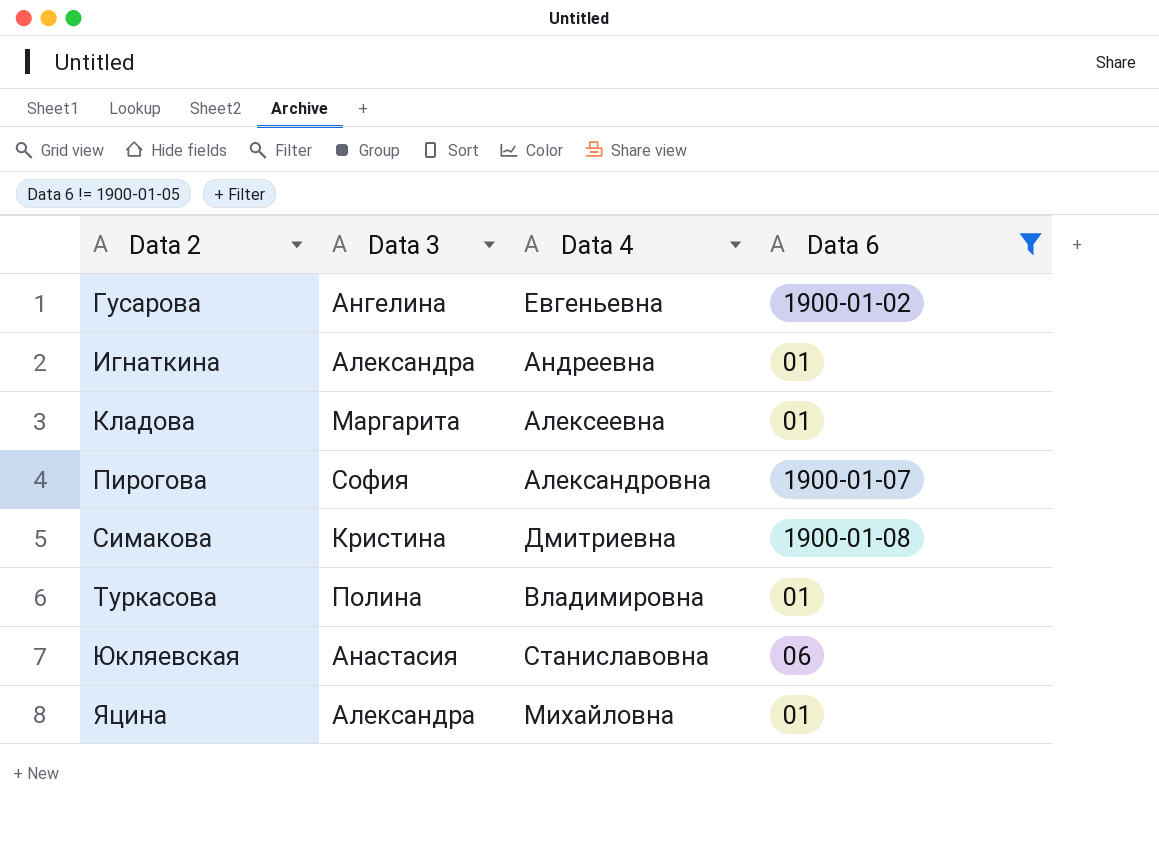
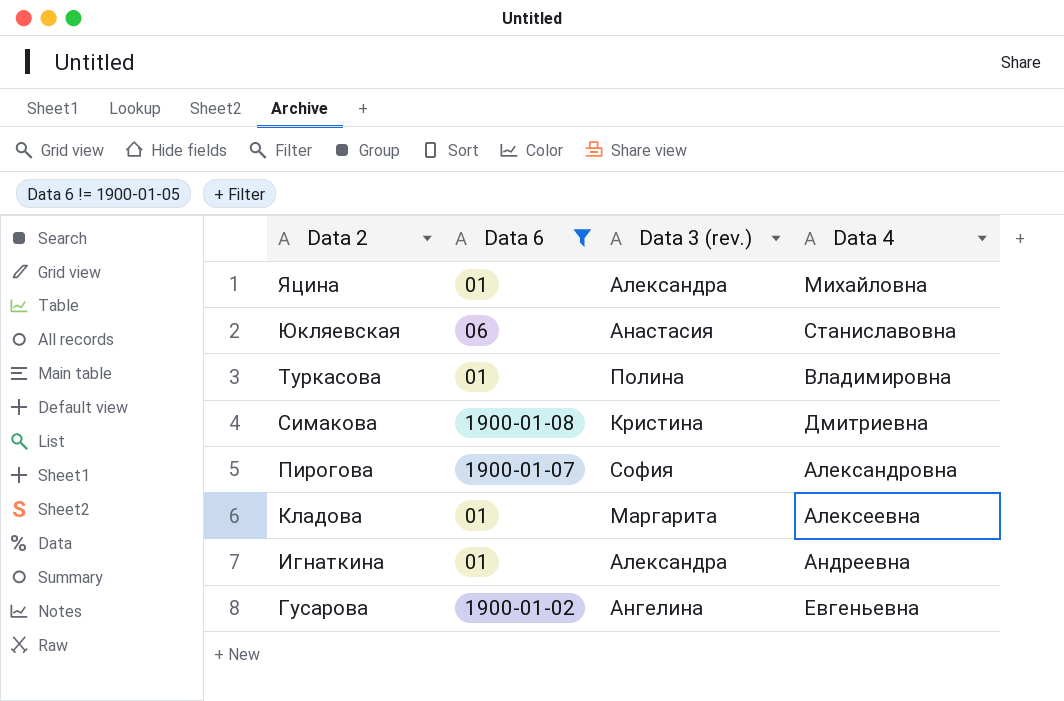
row order: Data 2 ascending -> Data 2 descending
column Data 6 | position: 4 -> 2
column name: Data 3 -> Data 3 (rev.)

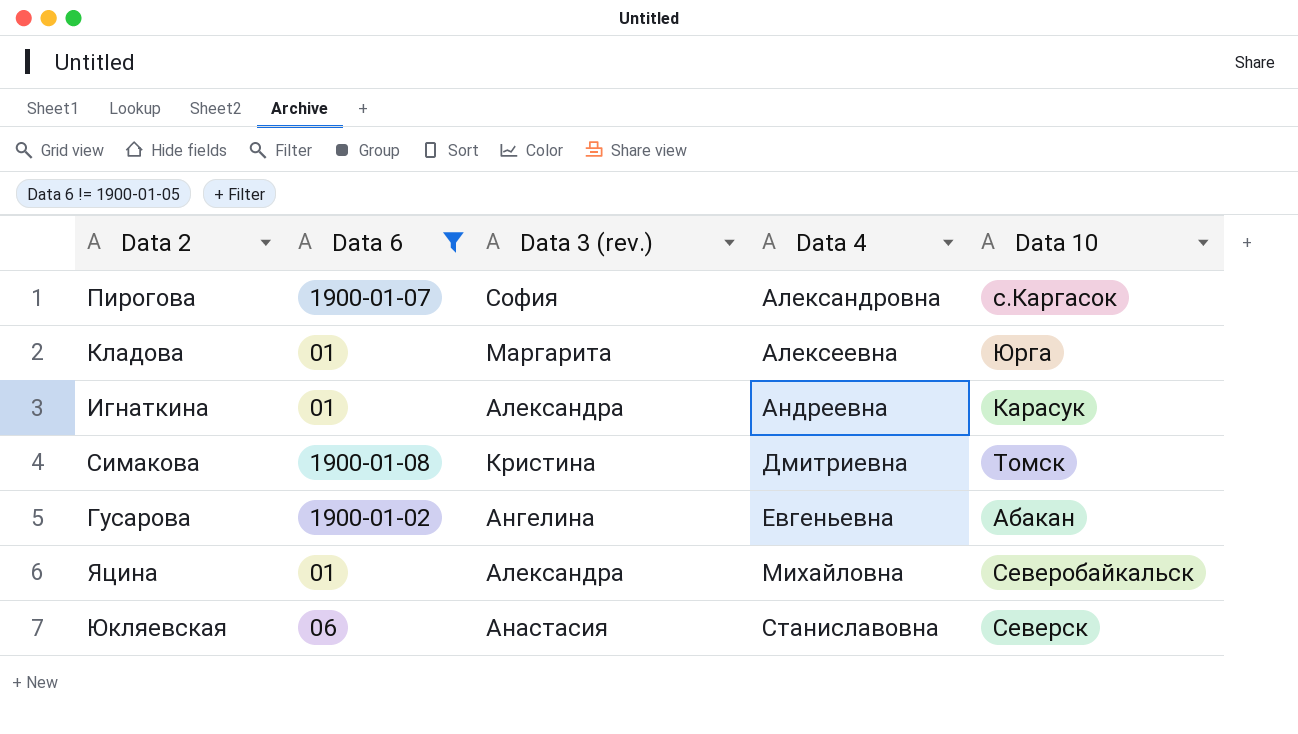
row order: Data 2 descending -> Data 4 ascending
column Data 10 | position: none -> 5
row Туркасова: 01 | Полина | Владимировна -> none

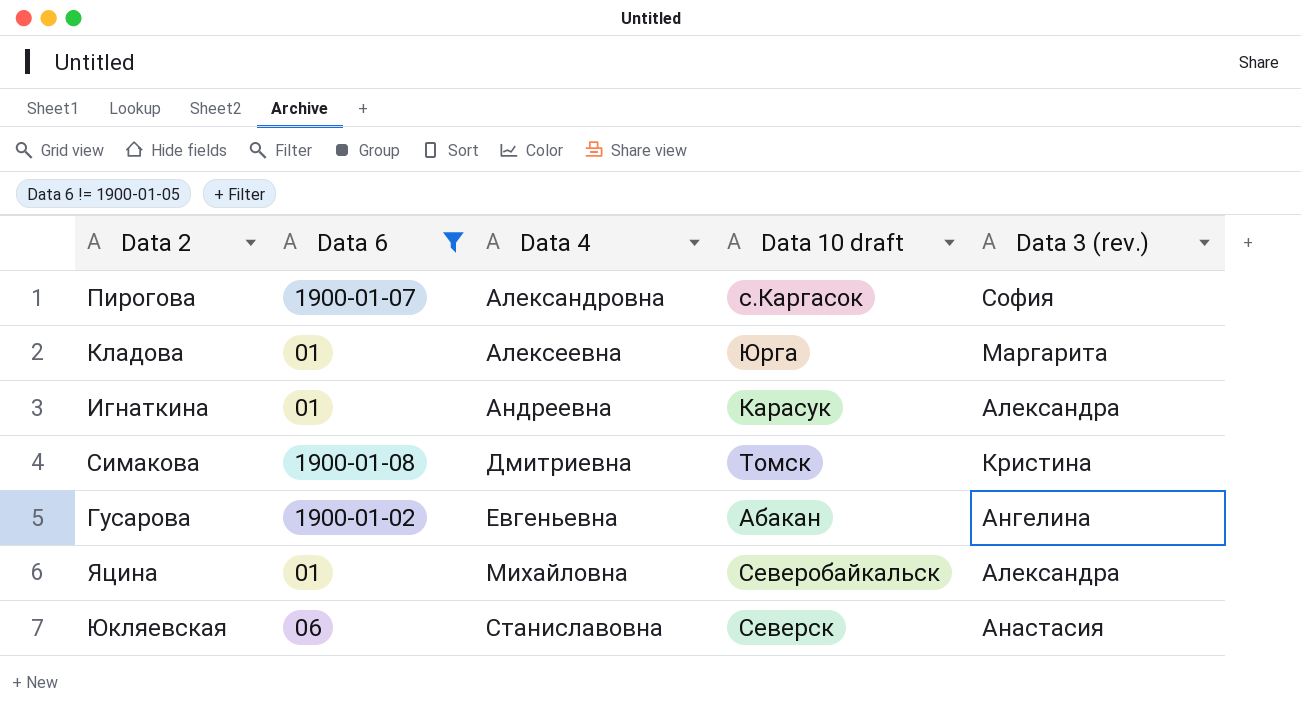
column name: Data 10 -> Data 10 draft
column Data 3 (rev.) | position: 3 -> 5

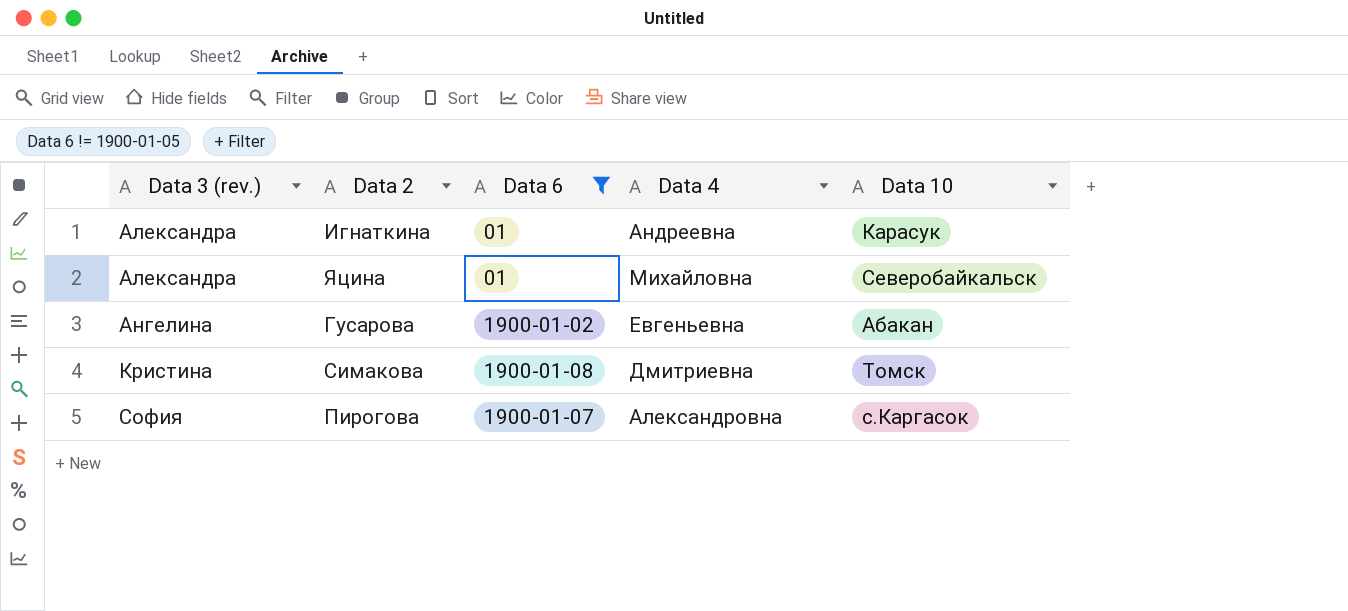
row order: Data 4 ascending -> Data 3 (rev.) ascending
column Data 3 (rev.) | position: 5 -> 1
column name: Data 10 draft -> Data 10
row Кладова: 01 | Алексеевна | Юрга | Маргарита -> none
row Юкляевская: 06 | Станиславовна | Северск | Анастасия -> none

